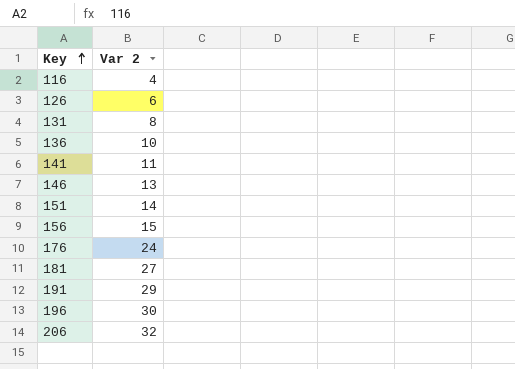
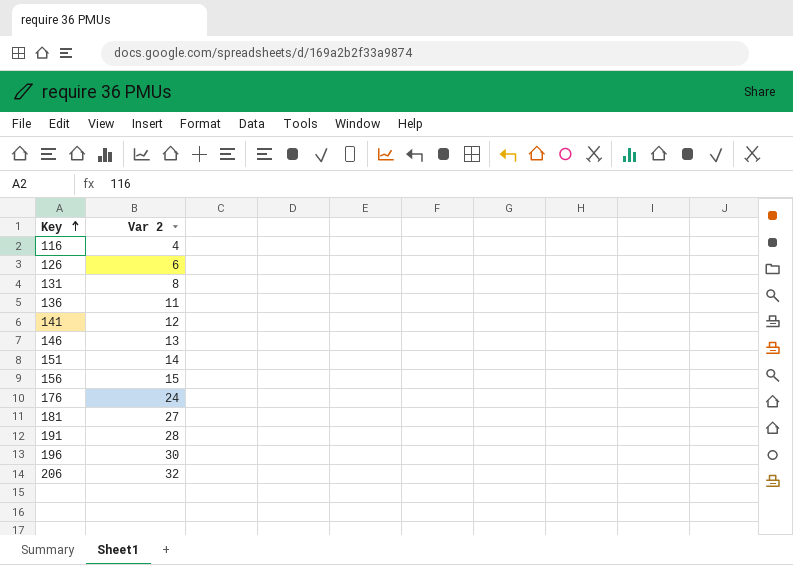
136 | Var 2: 10 -> 11
141 | Var 2: 11 -> 12
191 | Var 2: 29 -> 28

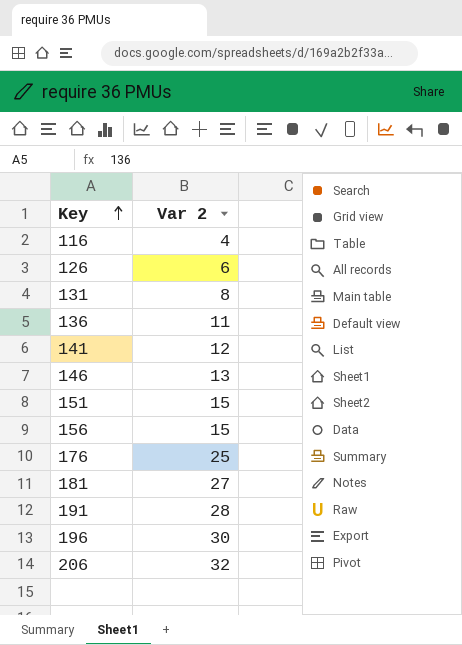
151 | Var 2: 14 -> 15
176 | Var 2: 24 -> 25

